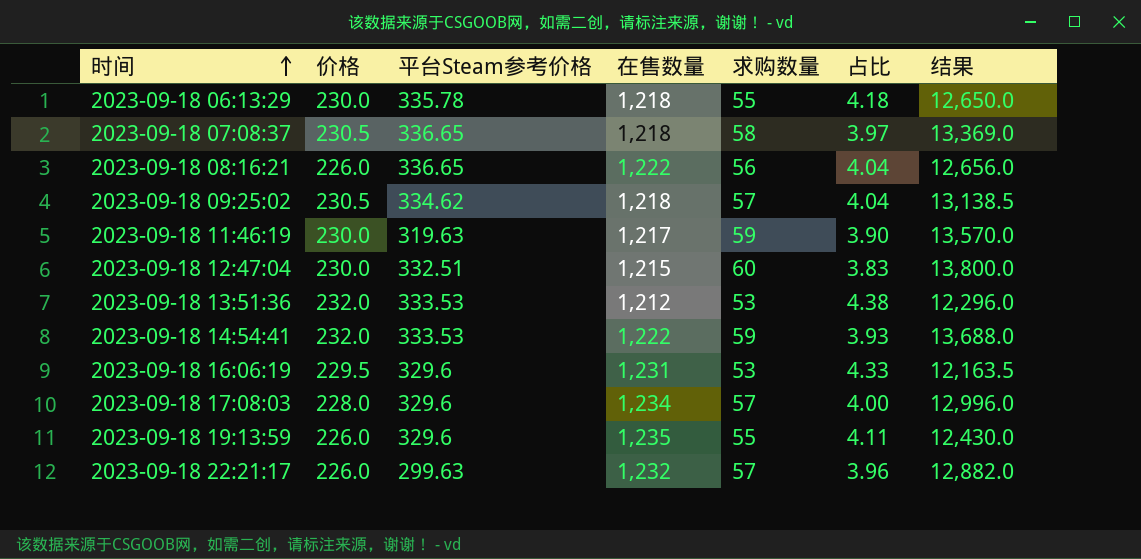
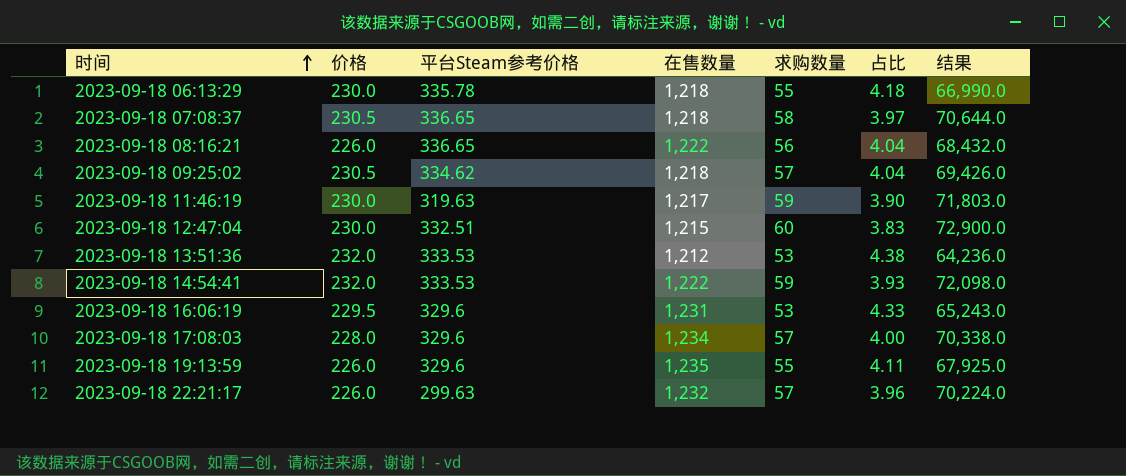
column 结果 | formula: [价格] * [求购数量] -> [在售数量] * [求购数量]

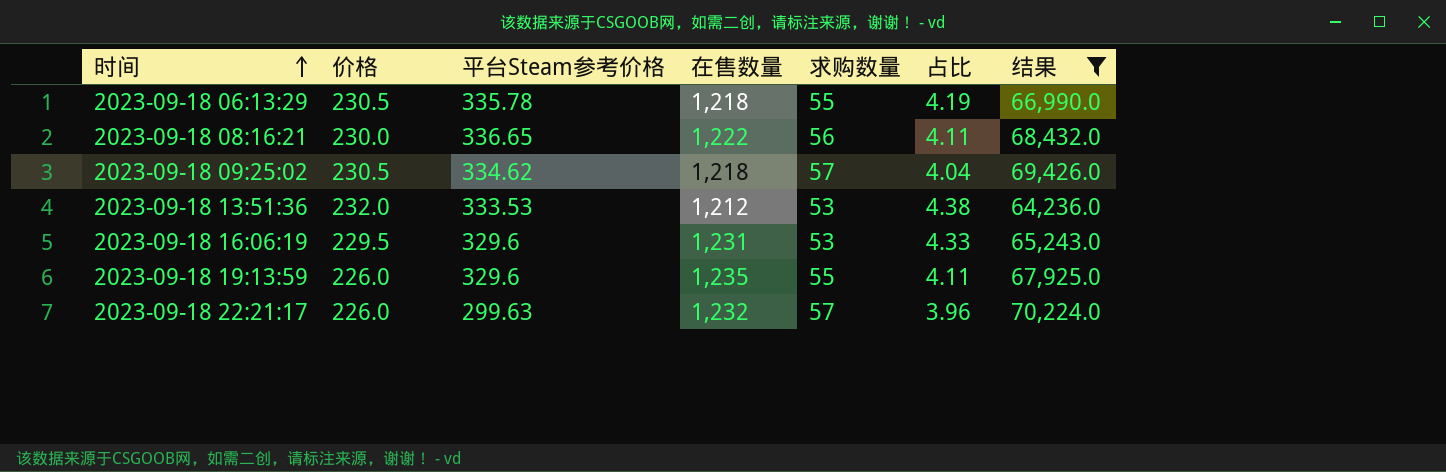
filter: none -> 结果 <= 70,224.0
2023-09-18 06:13:29 | 价格: 230.0 -> 230.5
2023-09-18 06:13:29 | 占比: 4.18 -> 4.19
2023-09-18 08:16:21 | 价格: 226.0 -> 230.0
2023-09-18 08:16:21 | 占比: 4.04 -> 4.11

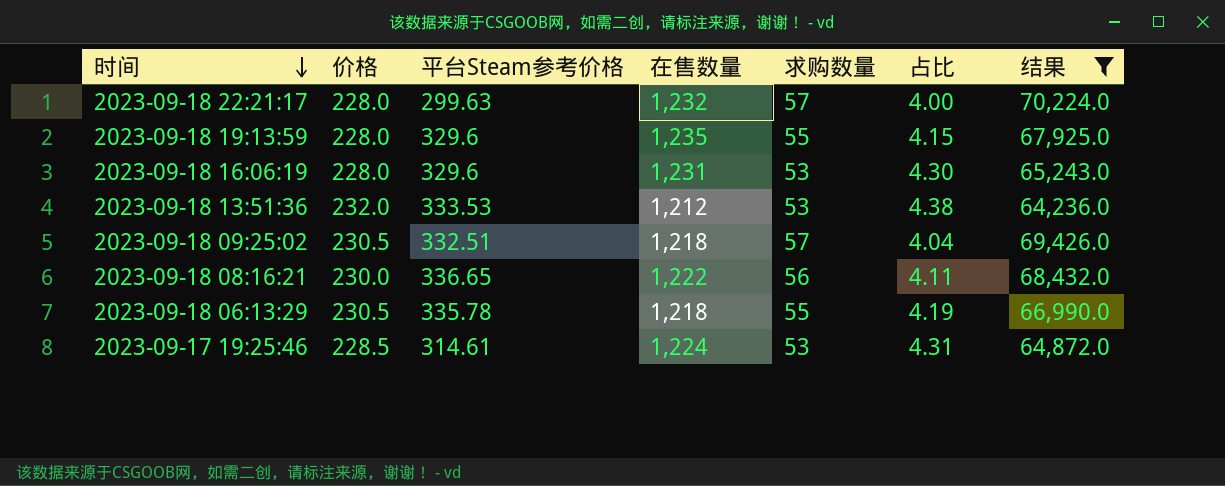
row order: 时间 ascending -> 时间 descending
2023-09-18 22:21:17 | 价格: 226.0 -> 228.0
2023-09-18 22:21:17 | 占比: 3.96 -> 4.00
2023-09-18 19:13:59 | 价格: 226.0 -> 228.0
2023-09-18 19:13:59 | 占比: 4.11 -> 4.15
2023-09-18 16:06:19 | 价格: 229.5 -> 228.0
2023-09-18 16:06:19 | 占比: 4.33 -> 4.30
2023-09-18 09:25:02 | 平台Steam参考价格: 334.62 -> 332.51
row 2023-09-17 19:25:46: none -> 228.5 | 314.61 | 1,224 | 53 | 4.31 | 64,872.0

